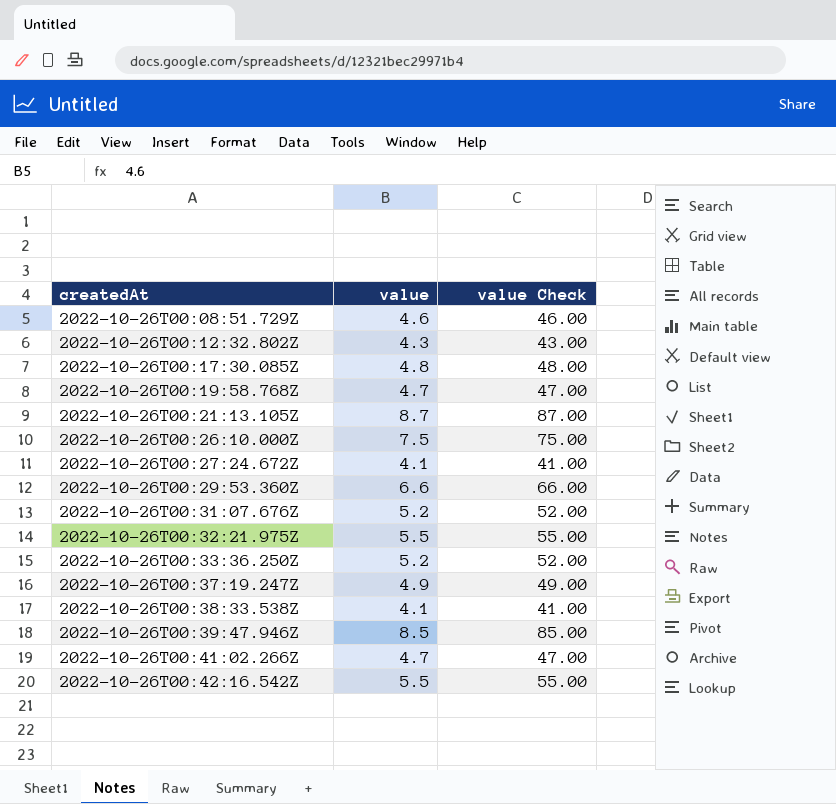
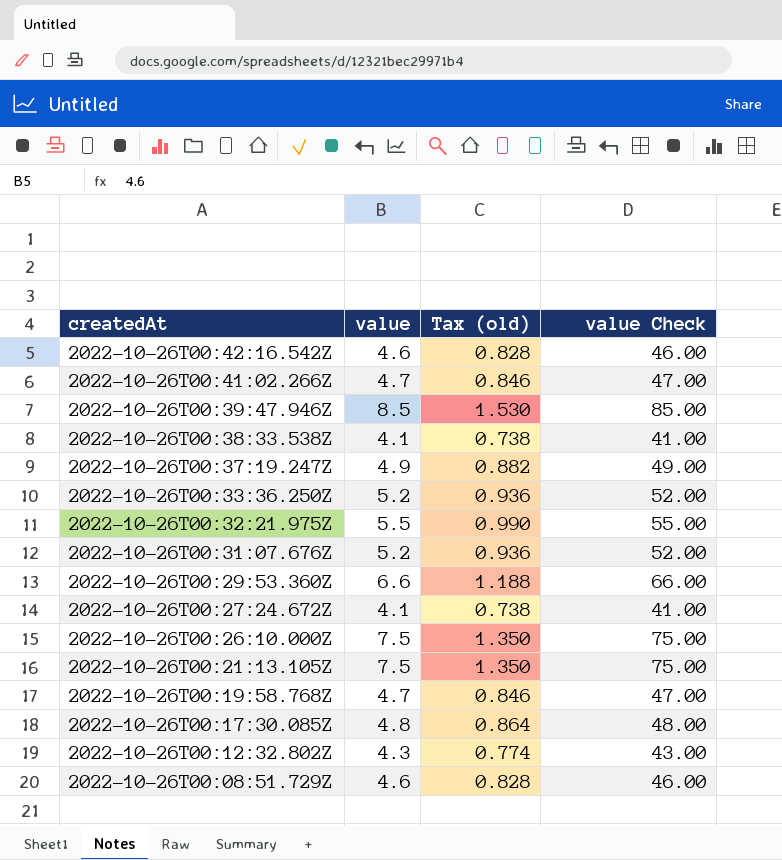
row order: createdAt ascending -> createdAt descending
column Tax (old) | formula: none -> [value] * 0.18
2022-10-26T00:42:16.542Z | value: 5.5 -> 4.6
2022-10-26T00:42:16.542Z | value Check: 55.00 -> 46.00
2022-10-26T00:21:13.105Z | value: 8.7 -> 7.5
2022-10-26T00:21:13.105Z | value Check: 87.00 -> 75.00

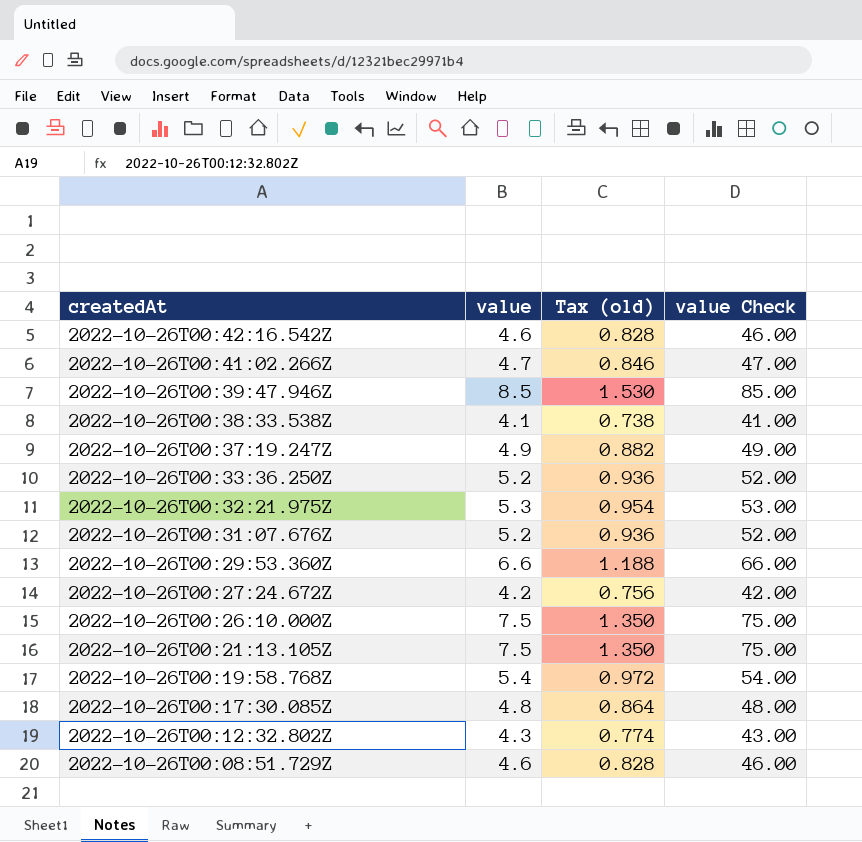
2022-10-26T00:32:21.975Z | value: 5.5 -> 5.3
2022-10-26T00:32:21.975Z | Tax (old): 0.990 -> 0.954
2022-10-26T00:32:21.975Z | value Check: 55.00 -> 53.00
2022-10-26T00:27:24.672Z | value: 4.1 -> 4.2
2022-10-26T00:27:24.672Z | Tax (old): 0.738 -> 0.756
2022-10-26T00:27:24.672Z | value Check: 41.00 -> 42.00
2022-10-26T00:19:58.768Z | value: 4.7 -> 5.4
2022-10-26T00:19:58.768Z | Tax (old): 0.846 -> 0.972
2022-10-26T00:19:58.768Z | value Check: 47.00 -> 54.00

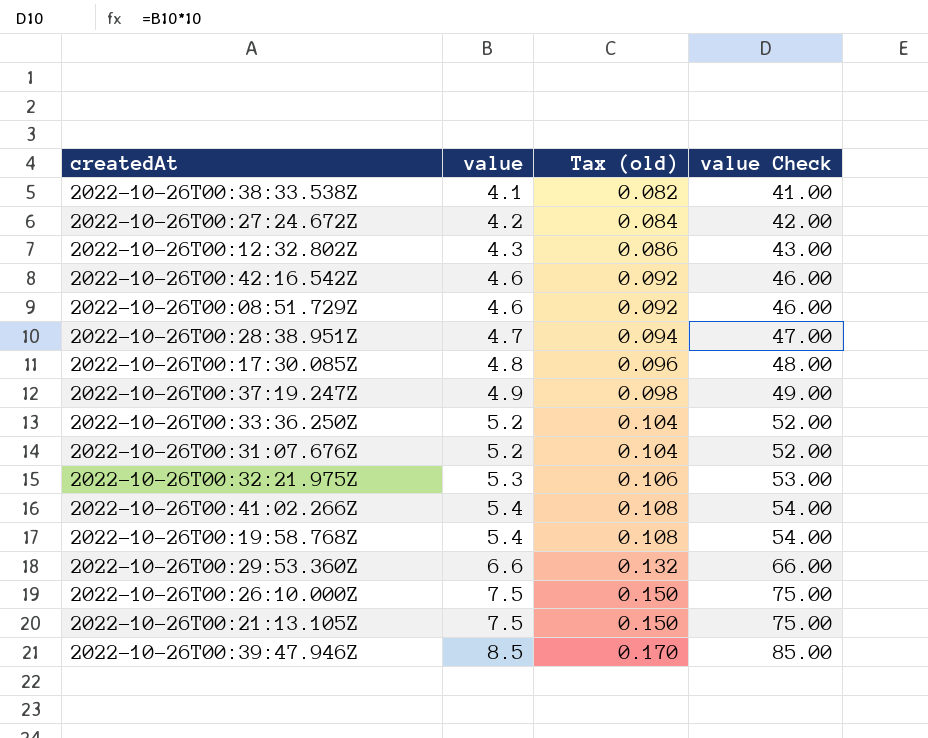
row order: createdAt descending -> value ascending
column Tax (old) | formula: [value] * 0.18 -> [value] * 0.02
row 2022-10-26T00:28:38.951Z: none -> 4.7 | 0.094 | 47.00
2022-10-26T00:41:02.266Z | value: 4.7 -> 5.4
2022-10-26T00:41:02.266Z | value Check: 47.00 -> 54.00

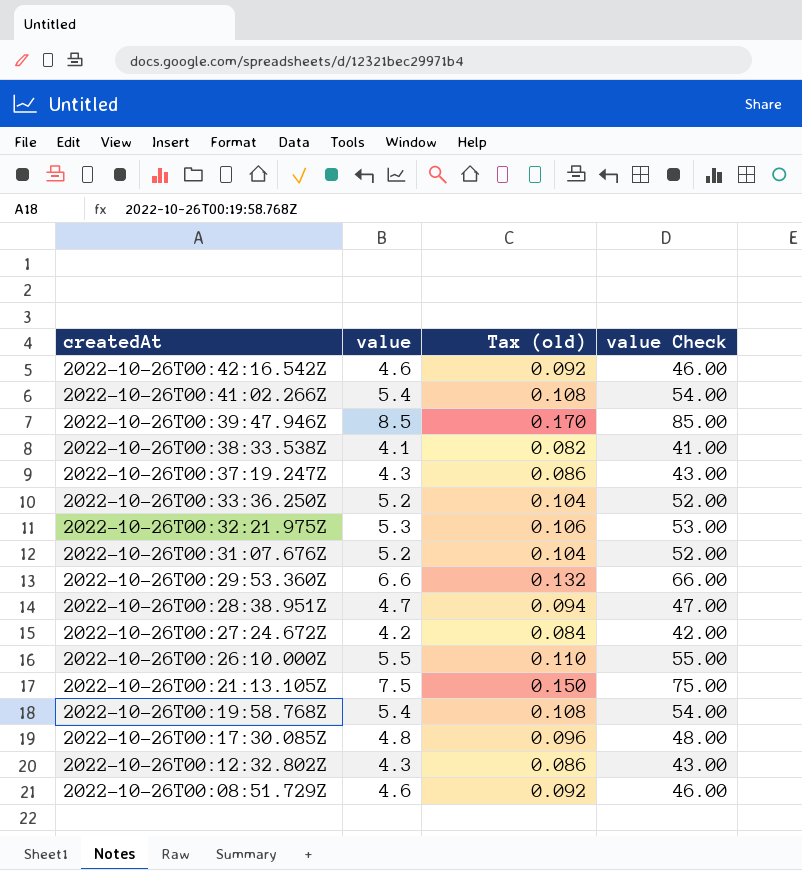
row order: value ascending -> createdAt descending
2022-10-26T00:37:19.247Z | value: 4.9 -> 4.3
2022-10-26T00:37:19.247Z | Tax (old): 0.098 -> 0.086
2022-10-26T00:37:19.247Z | value Check: 49.00 -> 43.00
2022-10-26T00:26:10.000Z | value: 7.5 -> 5.5
2022-10-26T00:26:10.000Z | Tax (old): 0.150 -> 0.110
2022-10-26T00:26:10.000Z | value Check: 75.00 -> 55.00

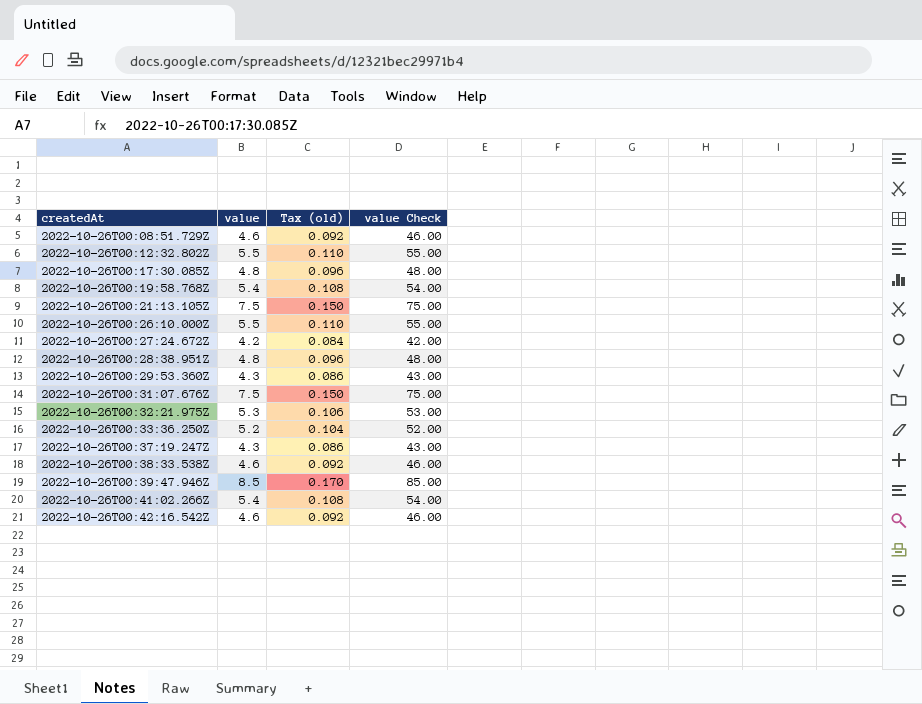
row order: createdAt descending -> createdAt ascending
2022-10-26T00:12:32.802Z | value: 4.3 -> 5.5
2022-10-26T00:12:32.802Z | Tax (old): 0.086 -> 0.110
2022-10-26T00:12:32.802Z | value Check: 43.00 -> 55.00
2022-10-26T00:28:38.951Z | value: 4.7 -> 4.8
2022-10-26T00:28:38.951Z | Tax (old): 0.094 -> 0.096
2022-10-26T00:28:38.951Z | value Check: 47.00 -> 48.00
2022-10-26T00:29:53.360Z | value: 6.6 -> 4.3
2022-10-26T00:29:53.360Z | Tax (old): 0.132 -> 0.086
2022-10-26T00:29:53.360Z | value Check: 66.00 -> 43.00
2022-10-26T00:31:07.676Z | value: 5.2 -> 7.5
2022-10-26T00:31:07.676Z | Tax (old): 0.104 -> 0.150
2022-10-26T00:31:07.676Z | value Check: 52.00 -> 75.00
2022-10-26T00:38:33.538Z | value: 4.1 -> 4.6
2022-10-26T00:38:33.538Z | Tax (old): 0.082 -> 0.092
2022-10-26T00:38:33.538Z | value Check: 41.00 -> 46.00

